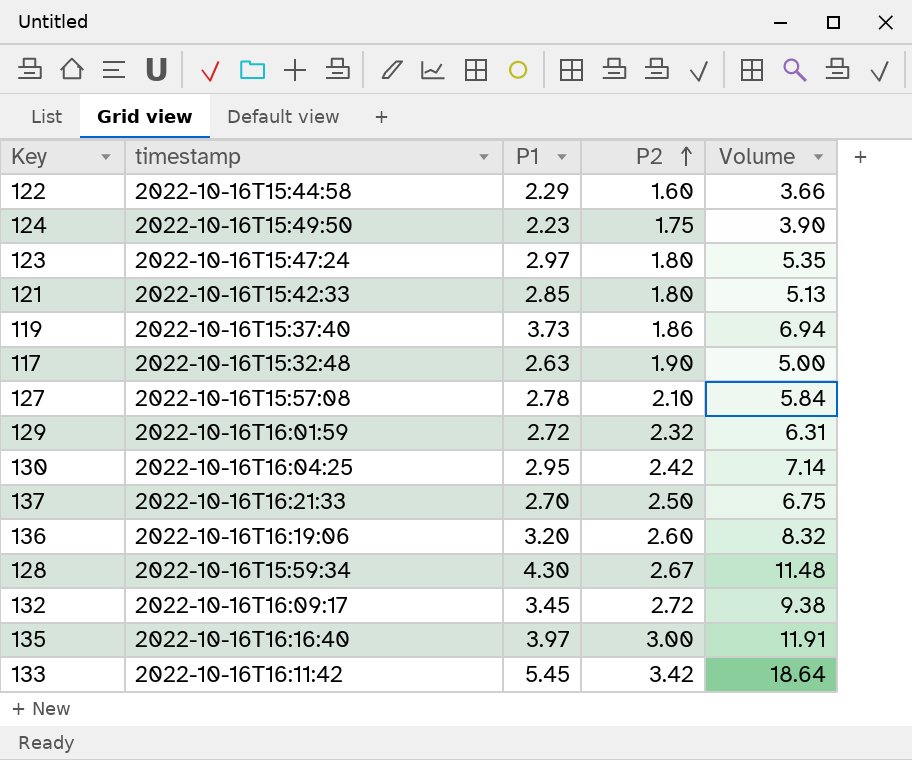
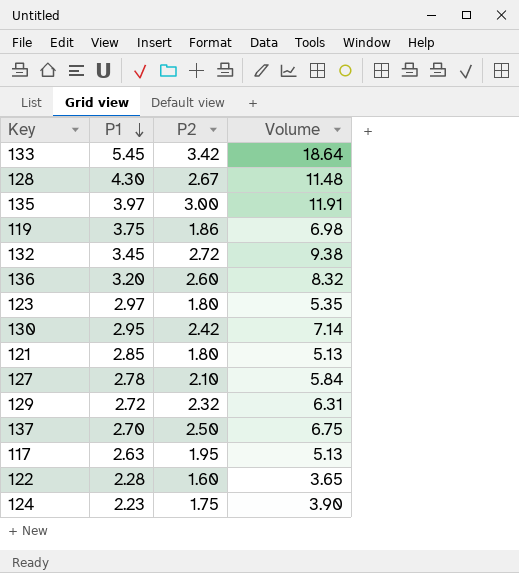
row order: P2 ascending -> P1 descending
column timestamp | position: 2 -> none
119 | P1: 3.73 -> 3.75
119 | Volume: 6.94 -> 6.98
117 | P2: 1.90 -> 1.95
117 | Volume: 5.00 -> 5.13
122 | P1: 2.29 -> 2.28
122 | Volume: 3.66 -> 3.65

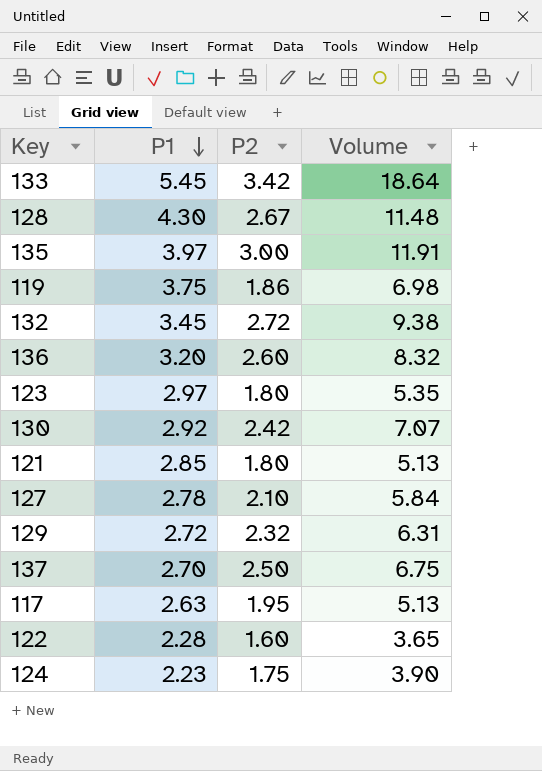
130 | P1: 2.95 -> 2.92
130 | Volume: 7.14 -> 7.07

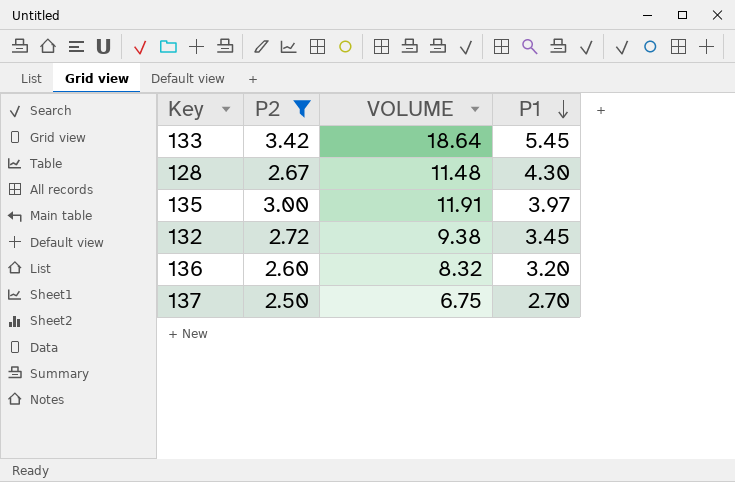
filter: none -> P2 >= 2.50
column name: Volume -> VOLUME
column P1 | position: 2 -> 4

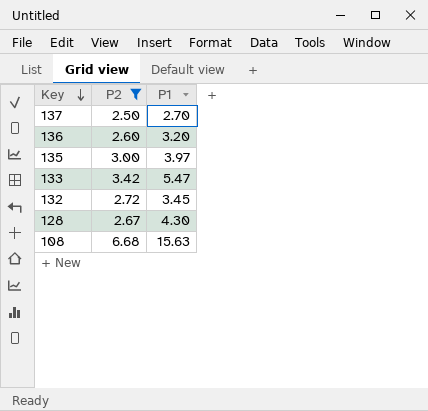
row order: P1 descending -> Key descending
column VOLUME | formula: [P2] * [P1] -> none
133 | P1: 5.45 -> 5.47
row 108: none -> 6.68 | 15.63

